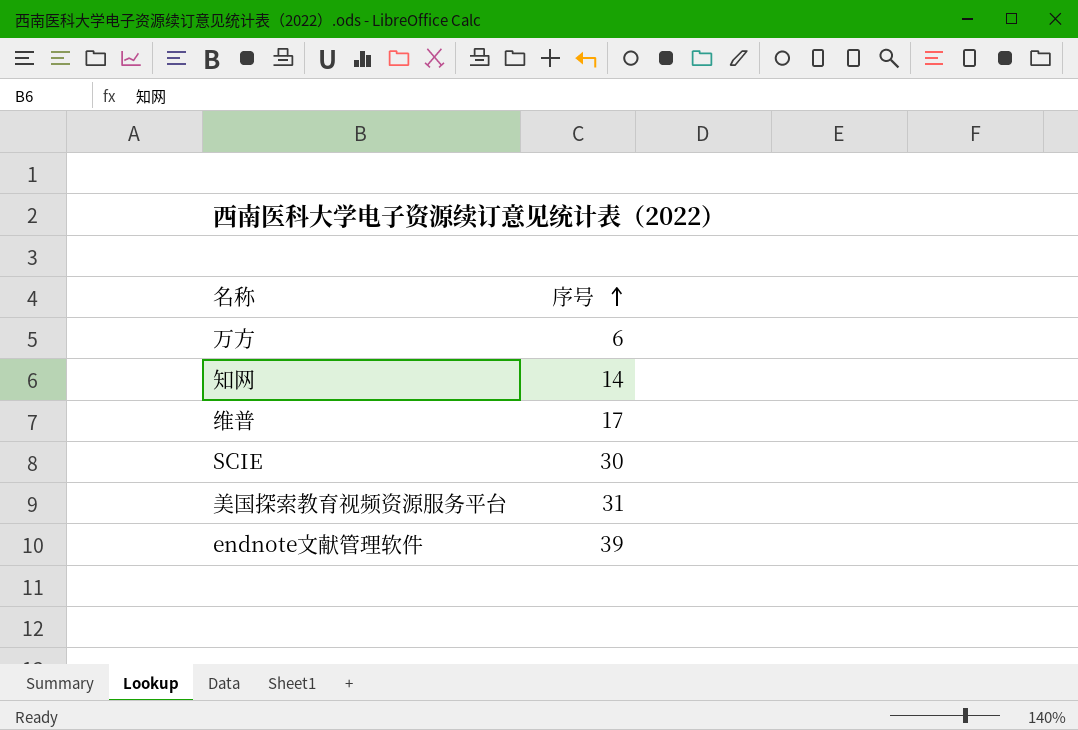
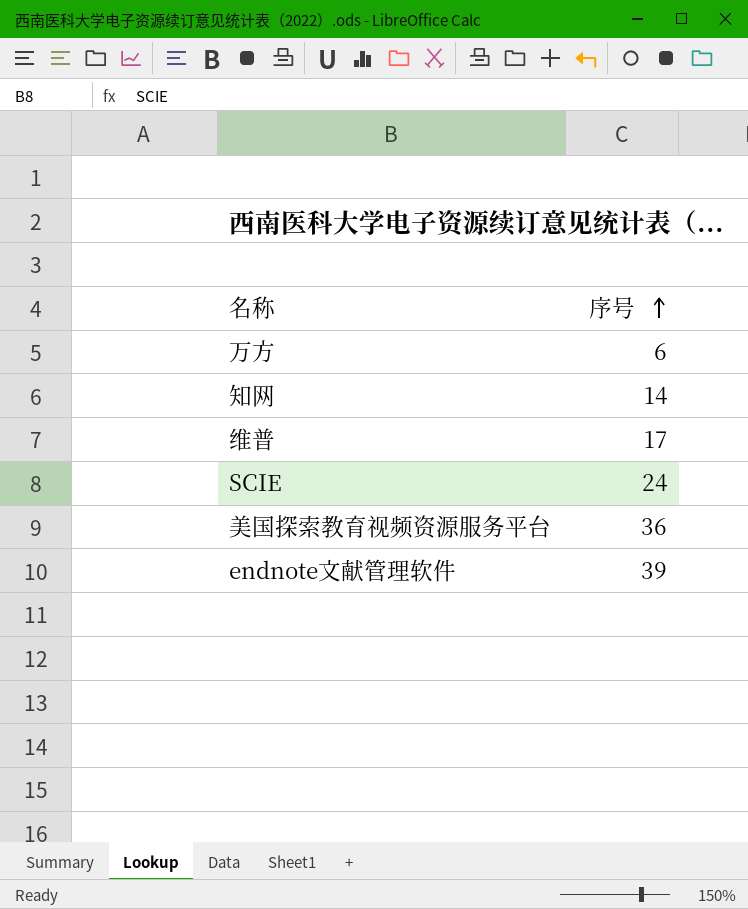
SCIE | 序号: 30 -> 24
美国探索教育视频资源服务平台 | 序号: 31 -> 36

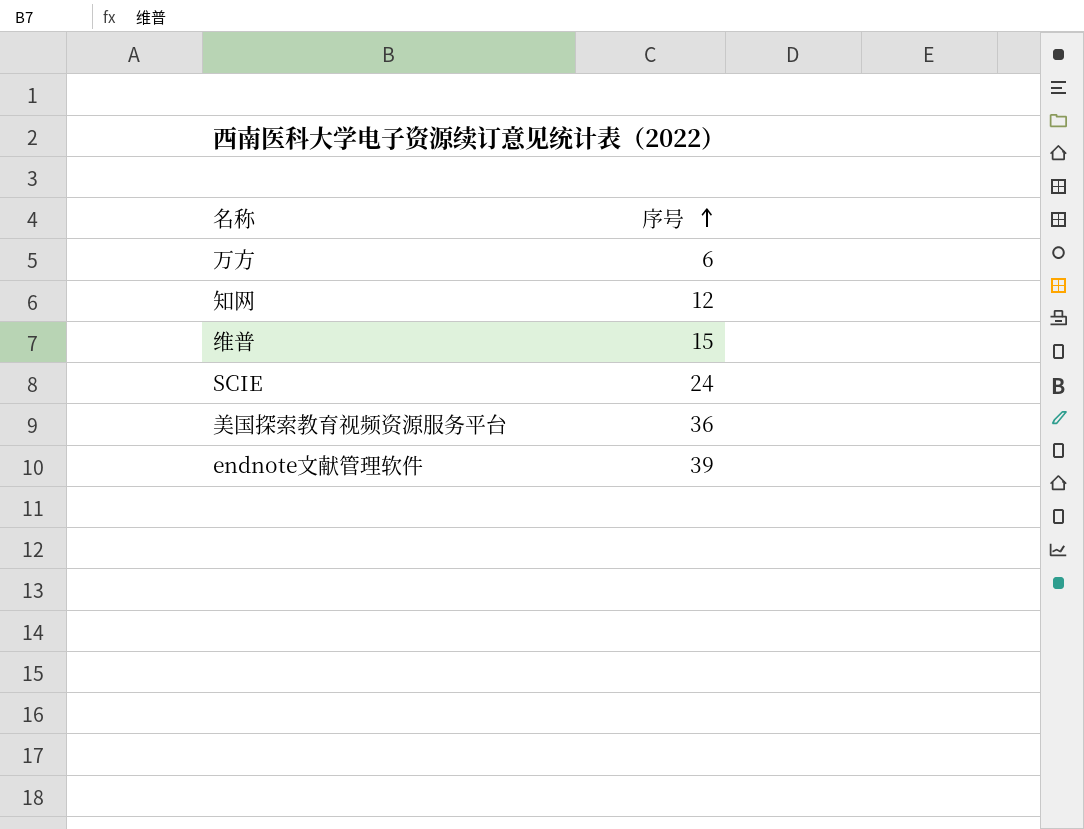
知网 | 序号: 14 -> 12
维普 | 序号: 17 -> 15

